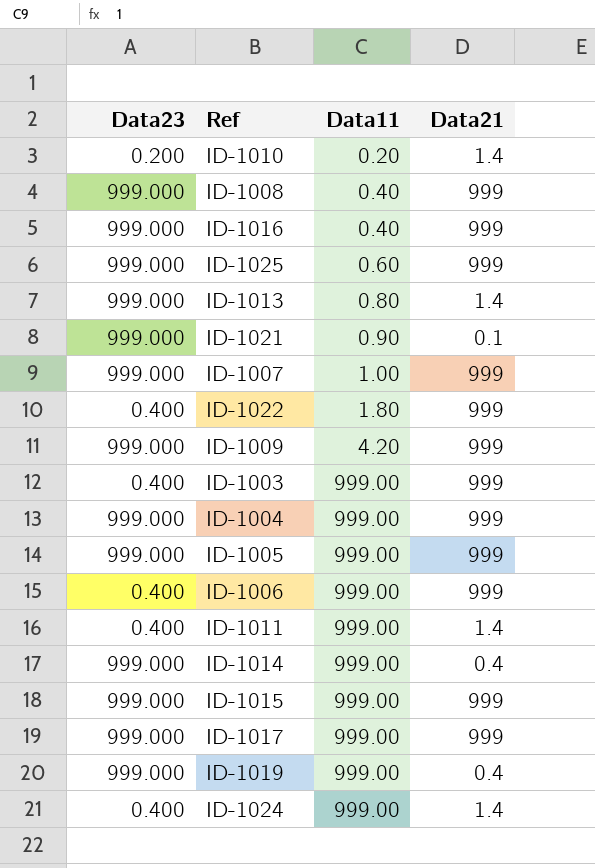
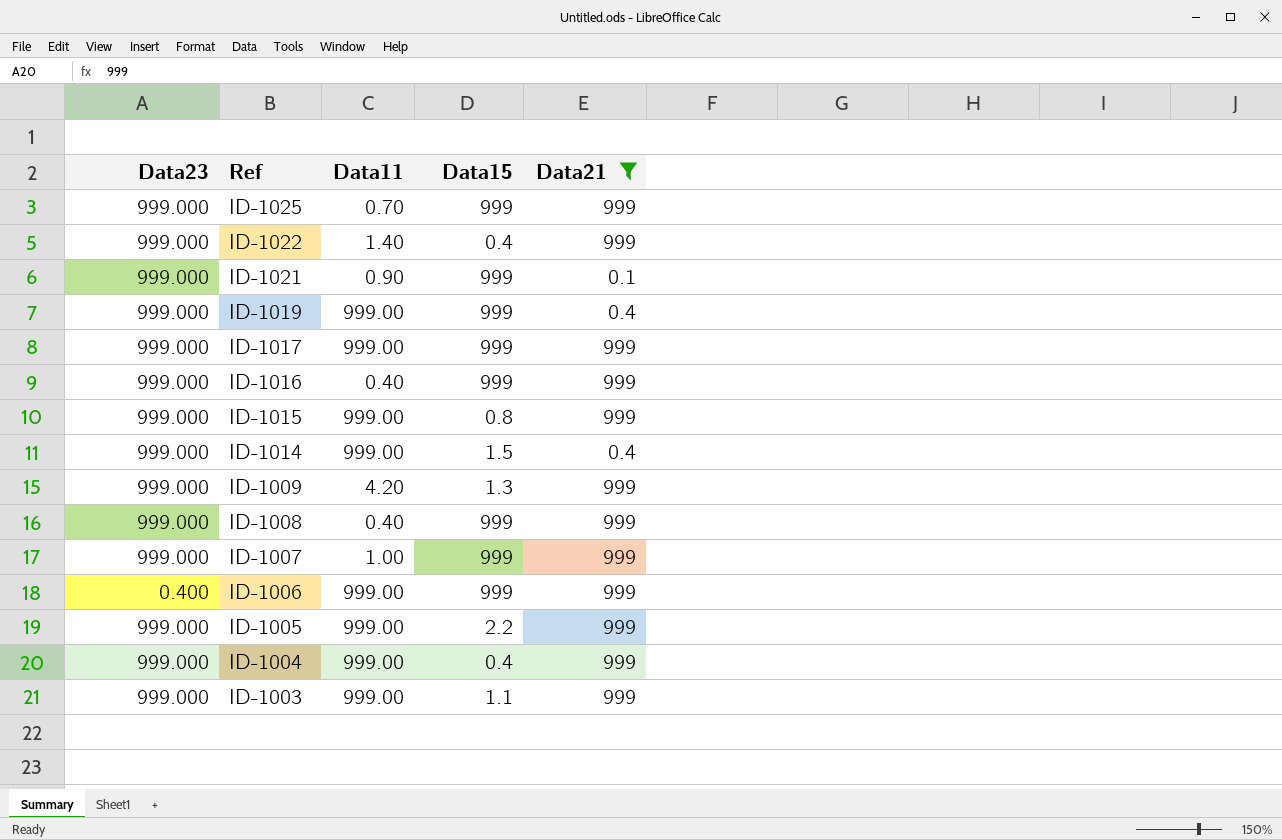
filter: none -> Data21 != 1.4
row order: Data11 ascending -> Ref descending
column Data15 | position: none -> 4
ID-1025 | Data11: 0.60 -> 0.70
ID-1022 | Data23: 0.400 -> 999.000
ID-1022 | Data11: 1.80 -> 1.40
ID-1003 | Data23: 0.400 -> 999.000

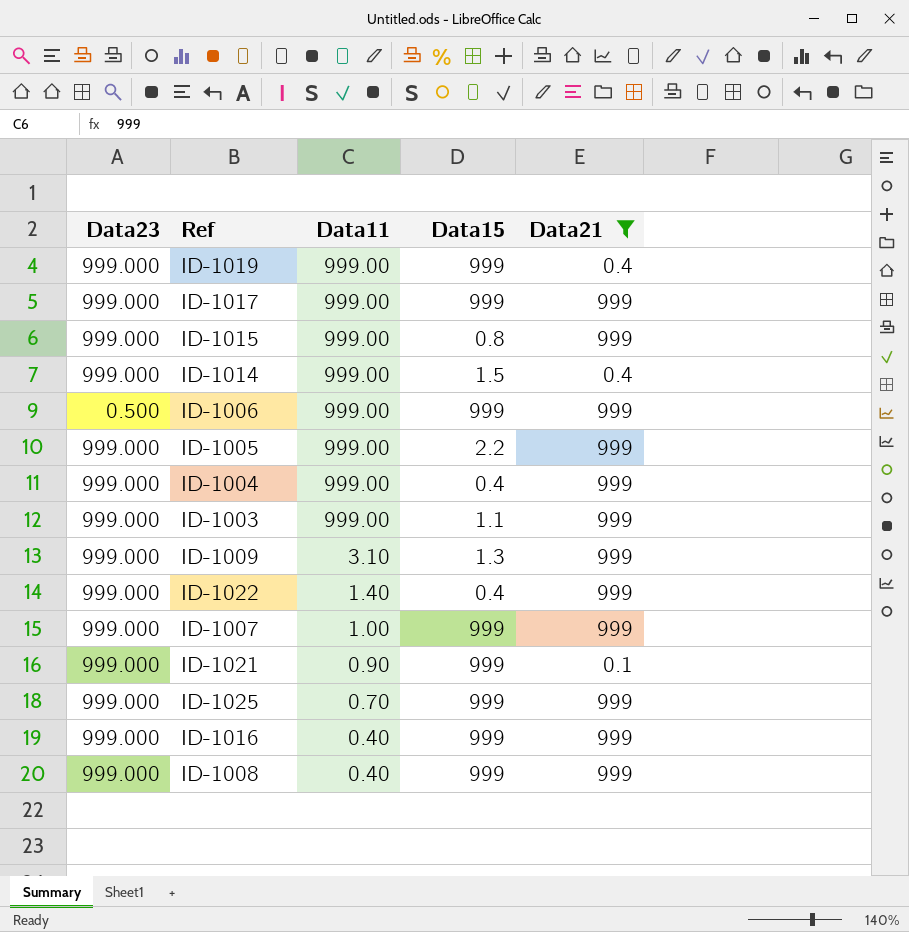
row order: Ref descending -> Data11 descending
ID-1006 | Data23: 0.400 -> 0.500
ID-1009 | Data11: 4.20 -> 3.10

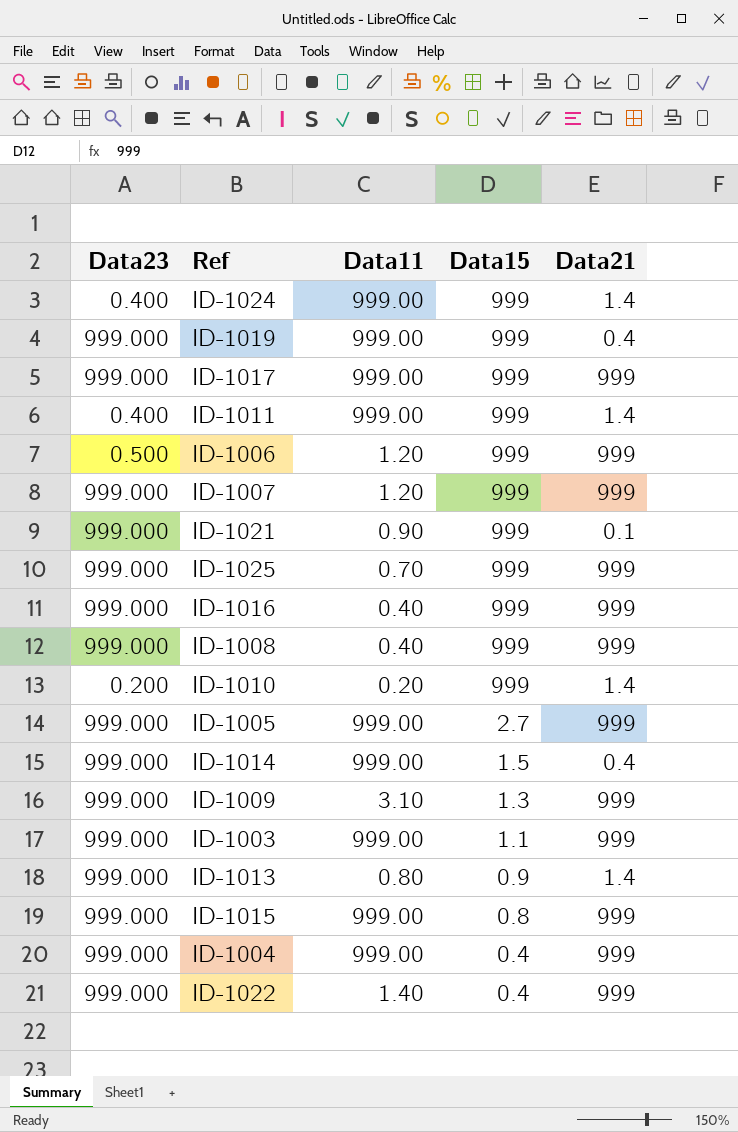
filter: Data21 != 1.4 -> none
row order: Data11 descending -> Data15 descending
ID-1006 | Data11: 999.00 -> 1.20
ID-1007 | Data11: 1.00 -> 1.20
ID-1005 | Data15: 2.2 -> 2.7

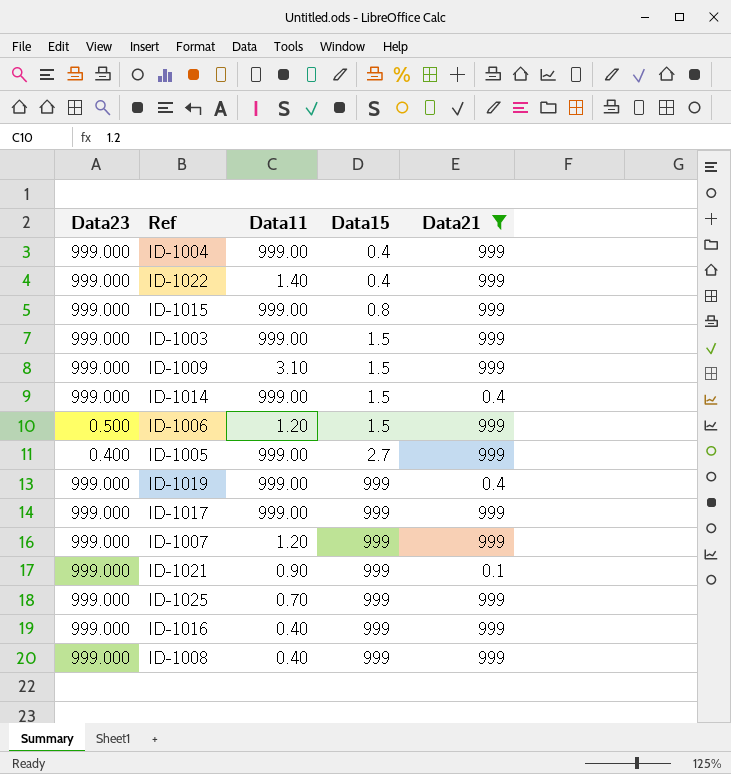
filter: none -> Data21 != 1.4
row order: Data15 descending -> Data15 ascending
ID-1003 | Data15: 1.1 -> 1.5
ID-1009 | Data15: 1.3 -> 1.5
ID-1006 | Data15: 999 -> 1.5
ID-1005 | Data23: 999.000 -> 0.400

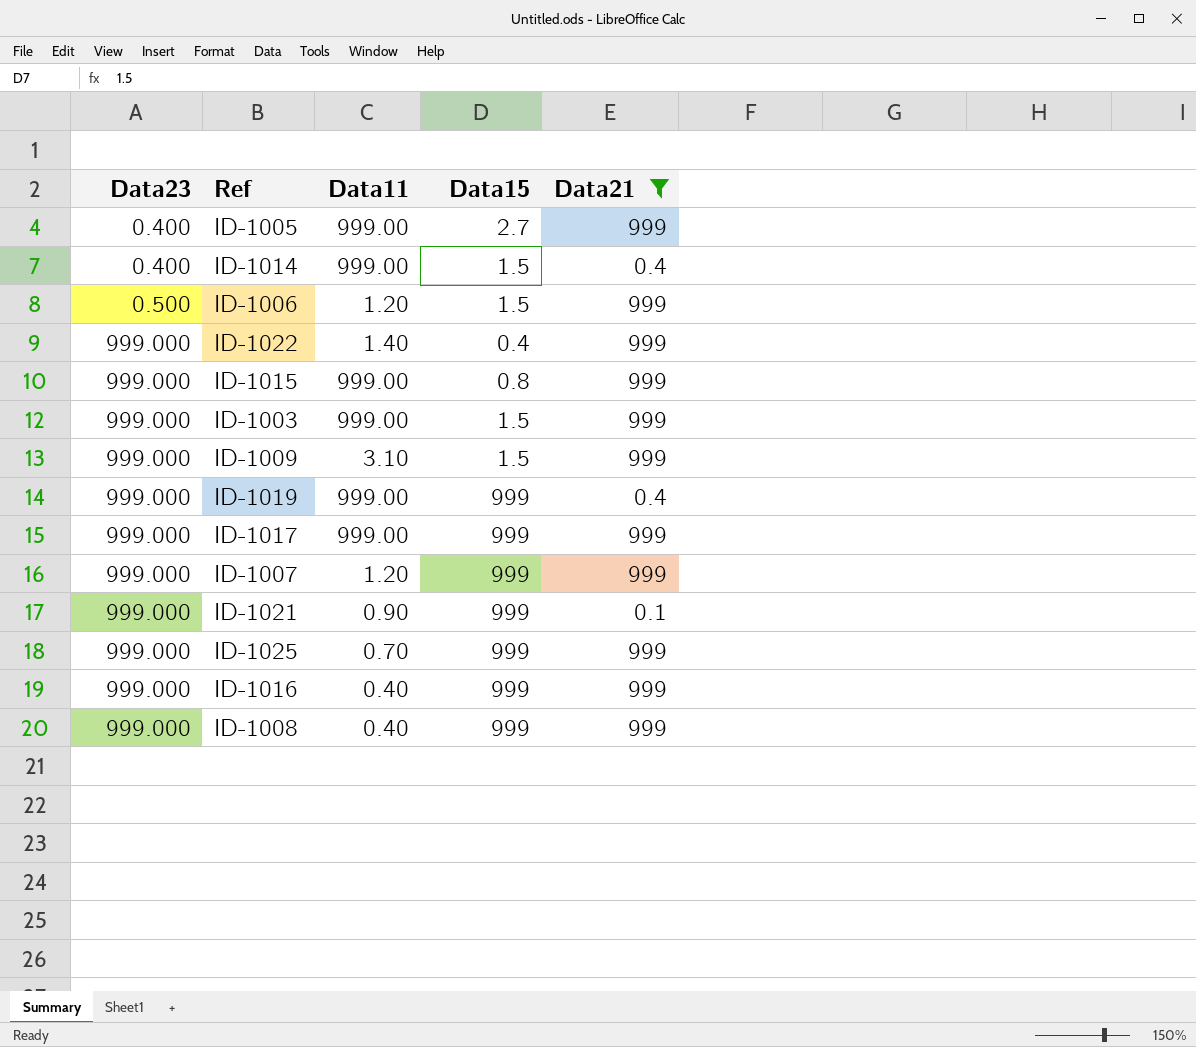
row order: Data15 ascending -> Data23 ascending
row ID-1004: 999.000 | 999.00 | 0.4 | 999 -> none
ID-1014 | Data23: 999.000 -> 0.400

